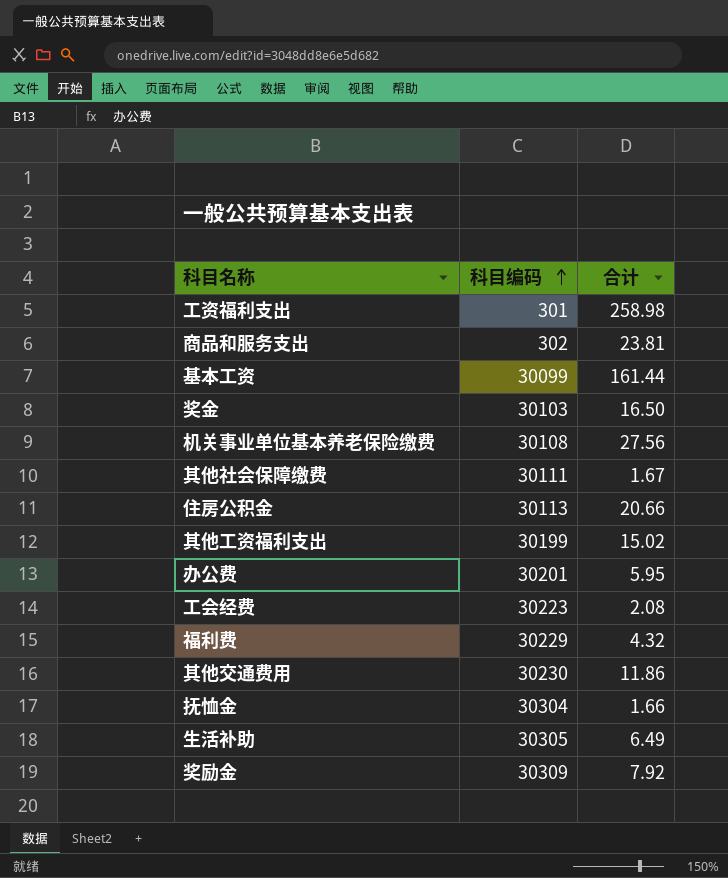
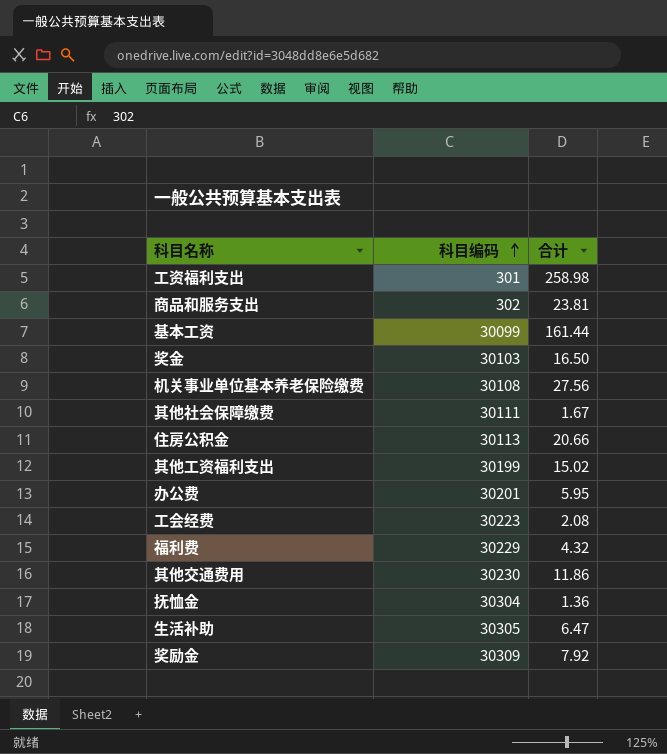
抚恤金 | 合计: 1.66 -> 1.36
生活补助 | 合计: 6.49 -> 6.47

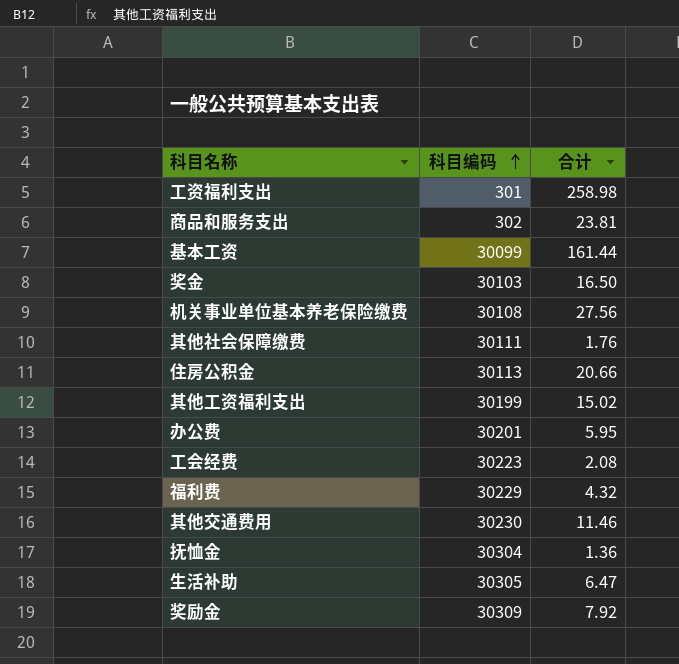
其他社会保障缴费 | 合计: 1.67 -> 1.76
其他交通费用 | 合计: 11.86 -> 11.46

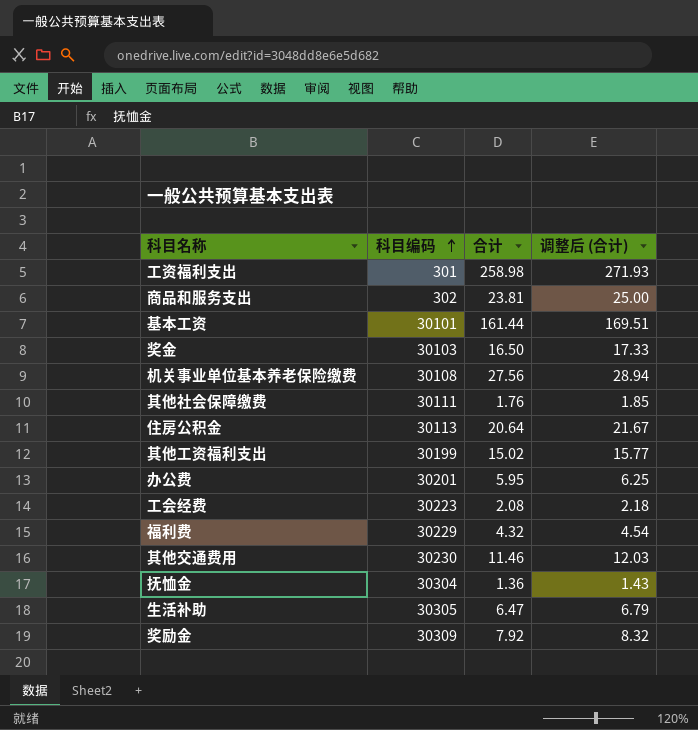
column 调整后 (合计) | formula: none -> [合计] * 1.05
基本工资 | 科目编码: 30099 -> 30101
住房公积金 | 合计: 20.66 -> 20.64

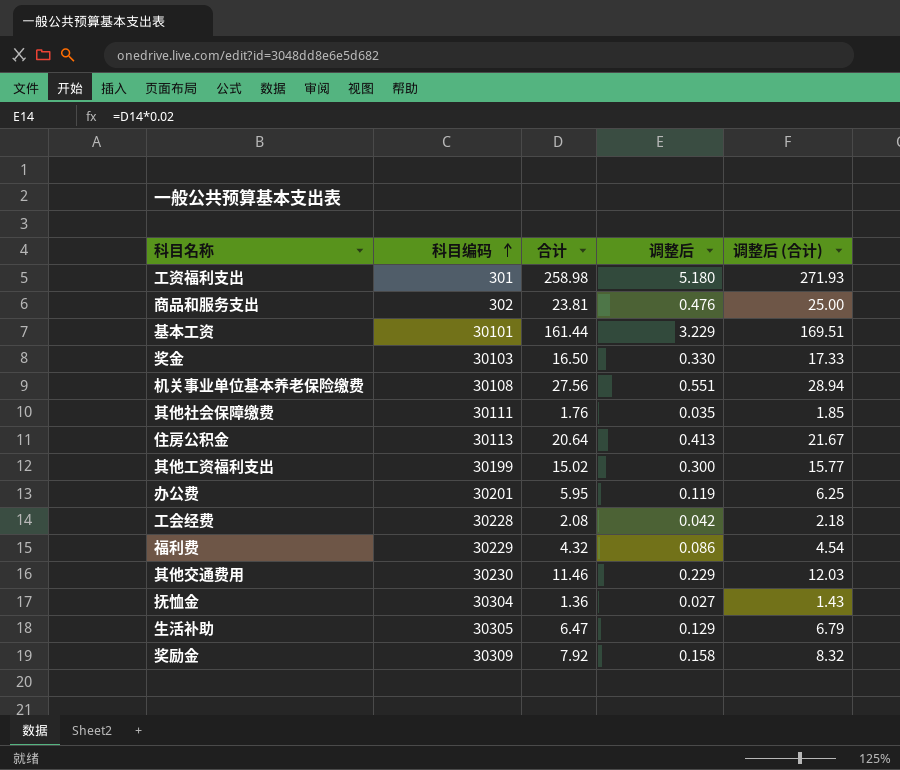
column 调整后 | formula: none -> [合计] * 0.02
工会经费 | 科目编码: 30223 -> 30228

